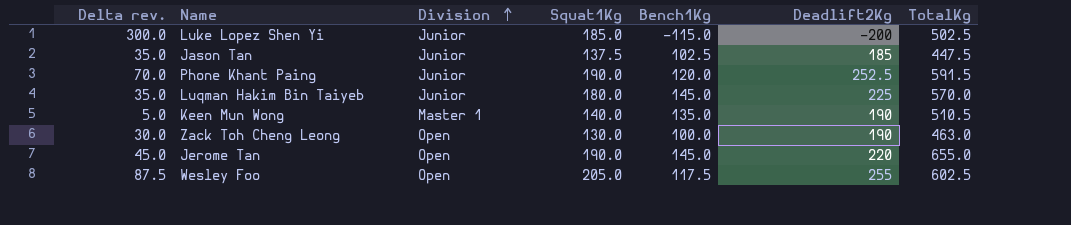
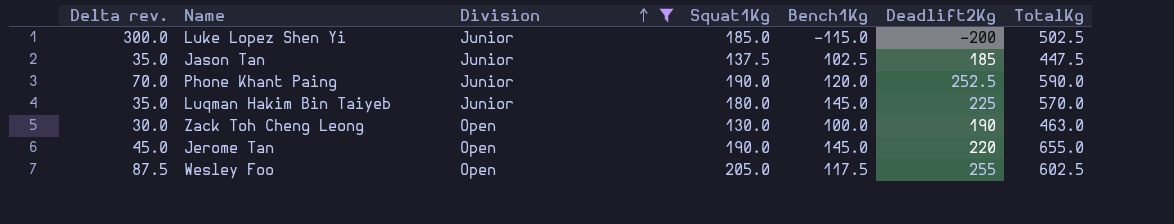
filter: none -> Division != Master 1
Phone Khant Paing | TotalKg: 591.5 -> 590.0

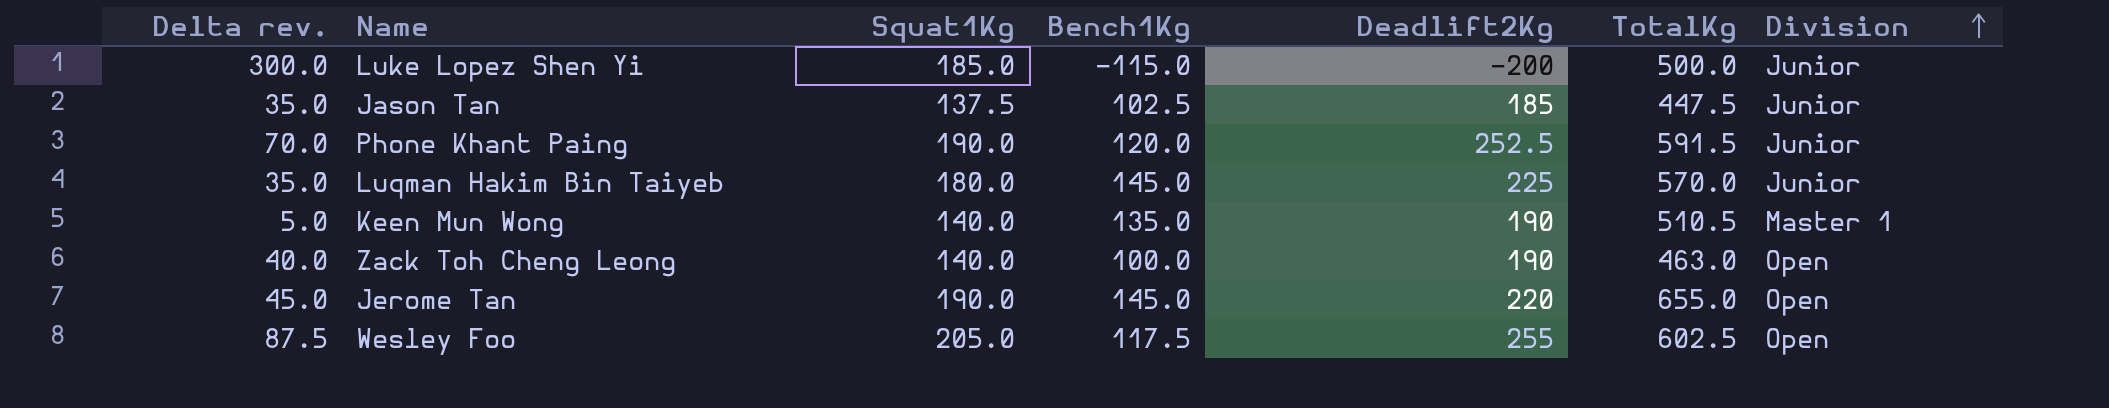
filter: Division != Master 1 -> none
column Division | position: 3 -> 7
Luke Lopez Shen Yi | TotalKg: 502.5 -> 500.0
Phone Khant Paing | TotalKg: 590.0 -> 591.5
Zack Toh Cheng Leong | Delta rev.: 30.0 -> 40.0
Zack Toh Cheng Leong | Squat1Kg: 130.0 -> 140.0

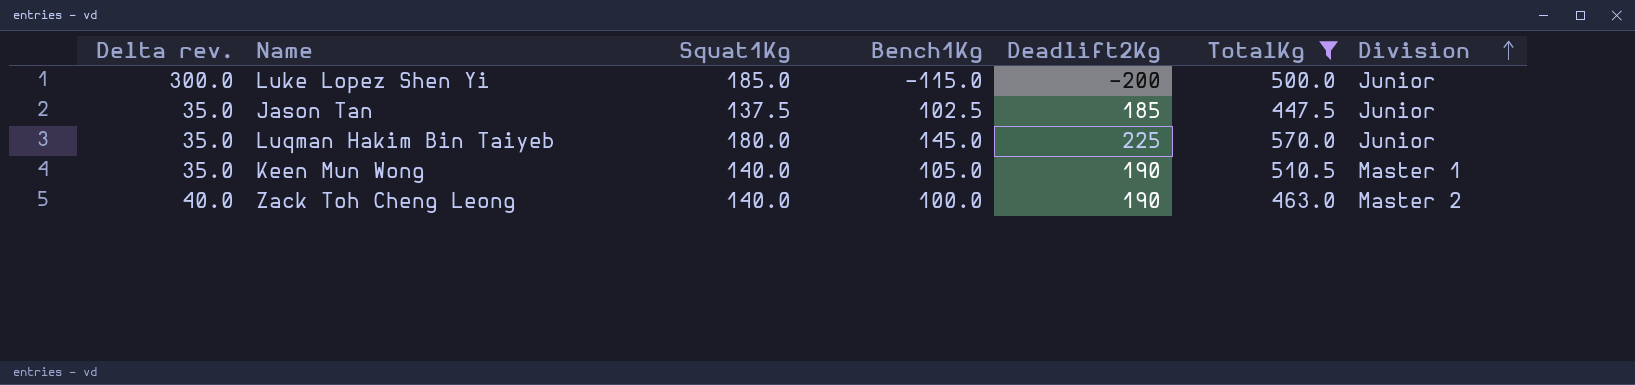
filter: none -> TotalKg <= 570.0
Keen Mun Wong | Delta rev.: 5.0 -> 35.0
Keen Mun Wong | Bench1Kg: 135.0 -> 105.0
Zack Toh Cheng Leong | Division: Open -> Master 2

